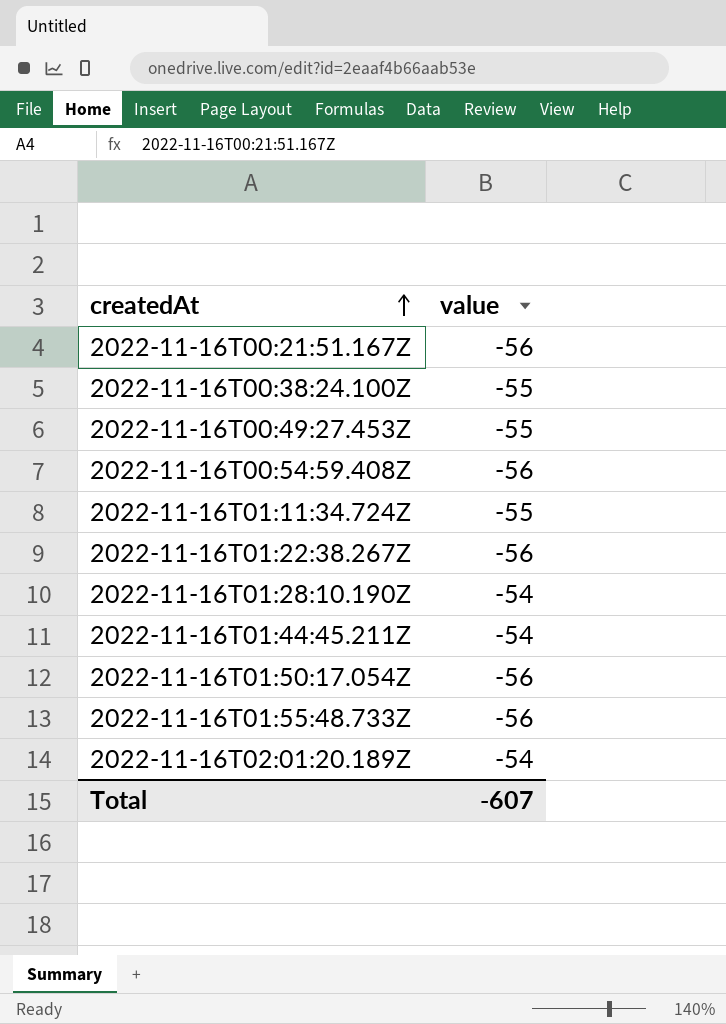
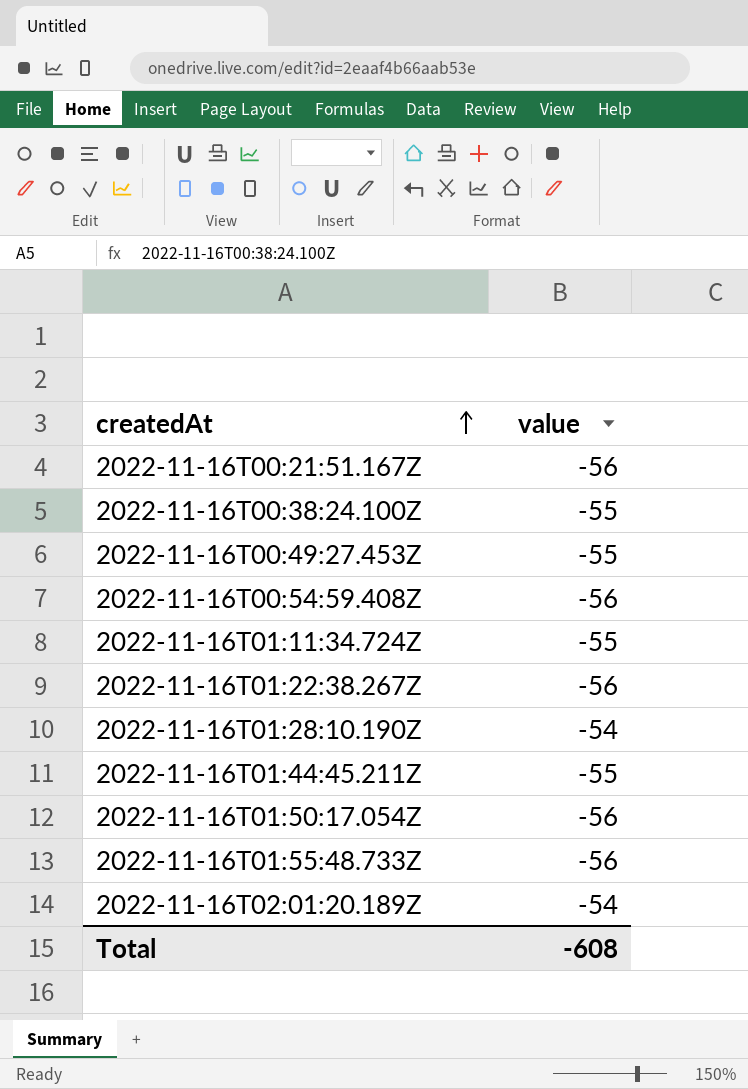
2022-11-16T01:44:45.211Z | value: -54 -> -55
Total | value: -607 -> -608

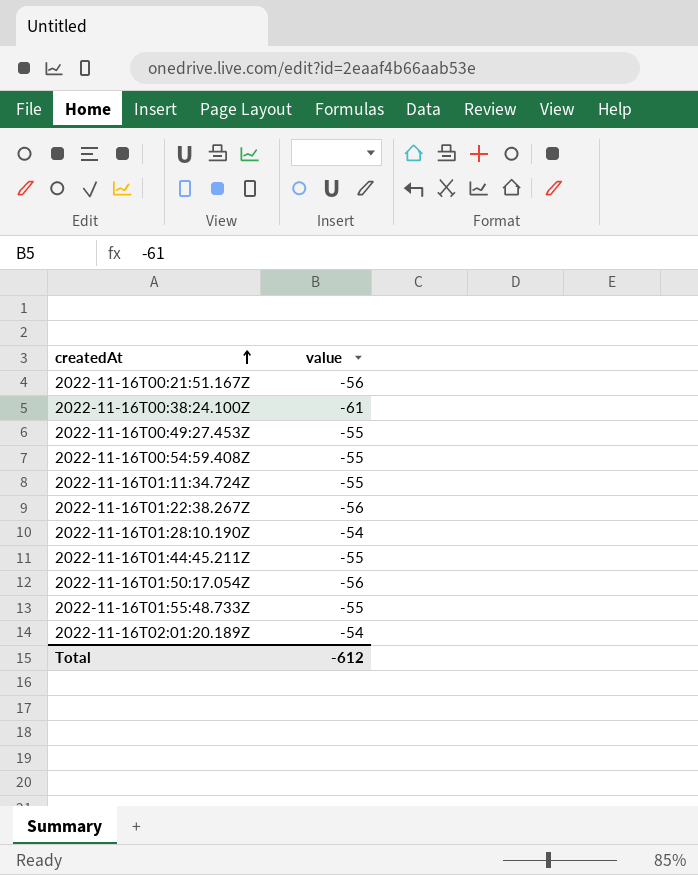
2022-11-16T00:38:24.100Z | value: -55 -> -61
2022-11-16T00:54:59.408Z | value: -56 -> -55
2022-11-16T01:55:48.733Z | value: -56 -> -55
Total | value: -608 -> -612

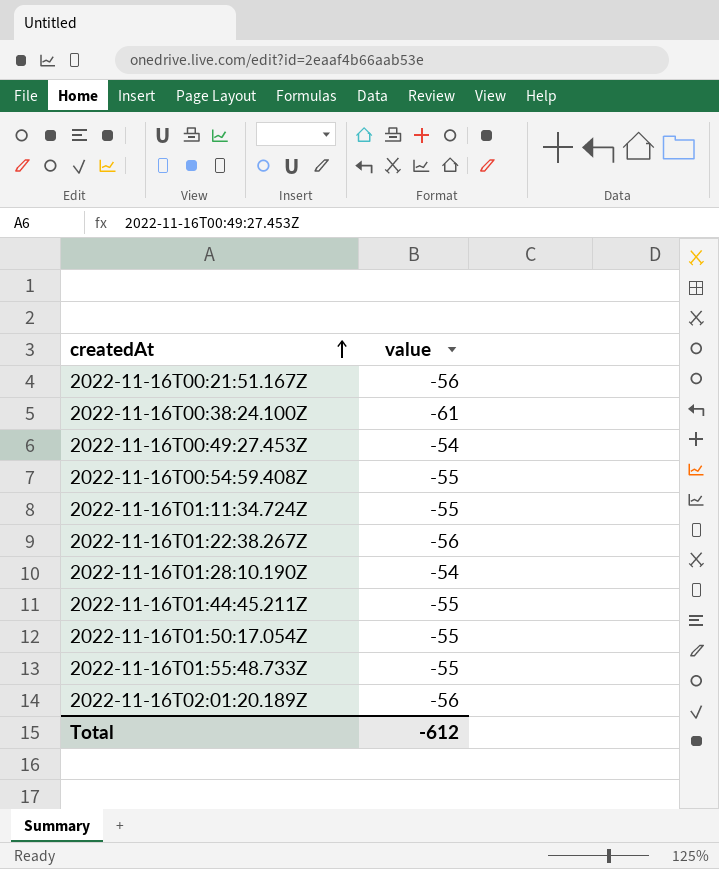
2022-11-16T00:49:27.453Z | value: -55 -> -54
2022-11-16T01:50:17.054Z | value: -56 -> -55
2022-11-16T02:01:20.189Z | value: -54 -> -56

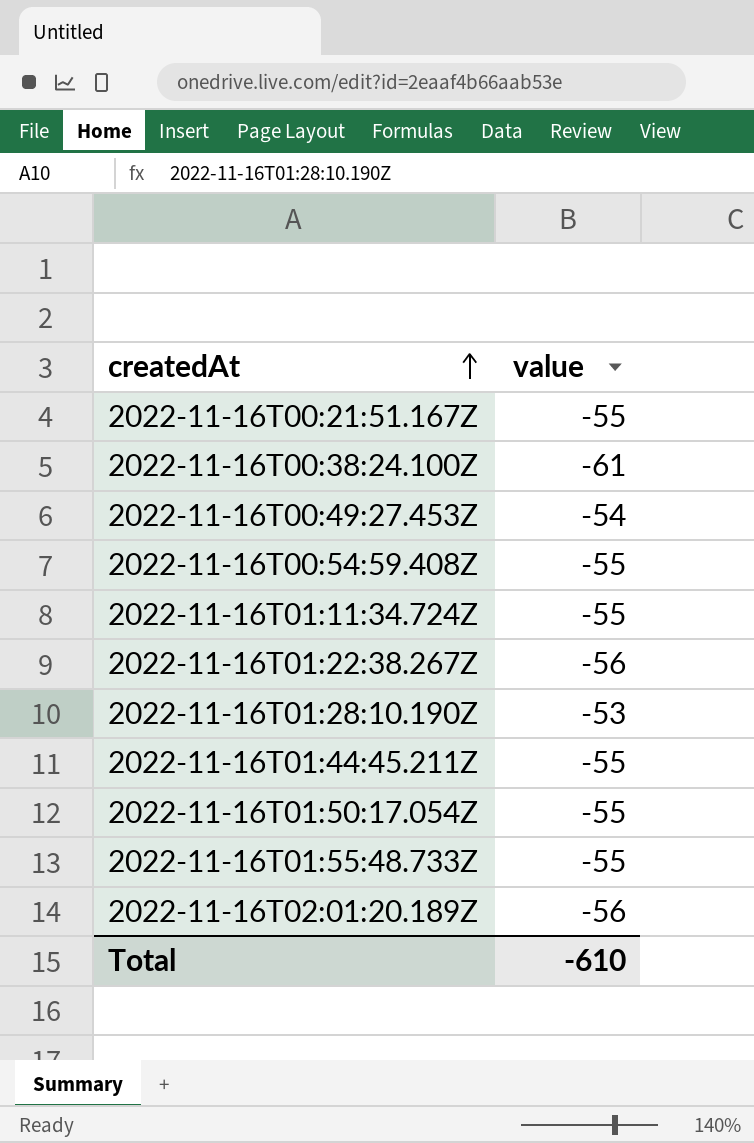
2022-11-16T00:21:51.167Z | value: -56 -> -55
2022-11-16T01:28:10.190Z | value: -54 -> -53
Total | value: -612 -> -610

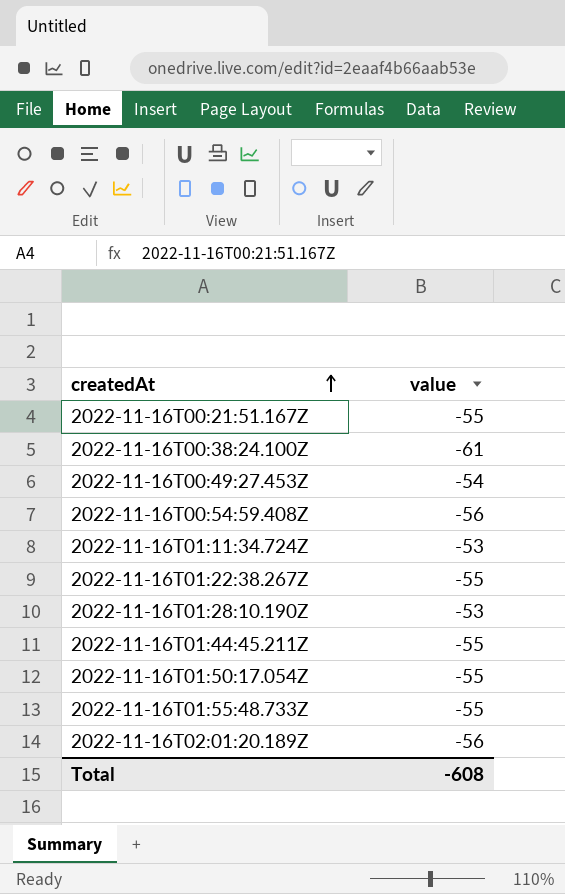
2022-11-16T00:54:59.408Z | value: -55 -> -56
2022-11-16T01:11:34.724Z | value: -55 -> -53
2022-11-16T01:22:38.267Z | value: -56 -> -55
Total | value: -610 -> -608

